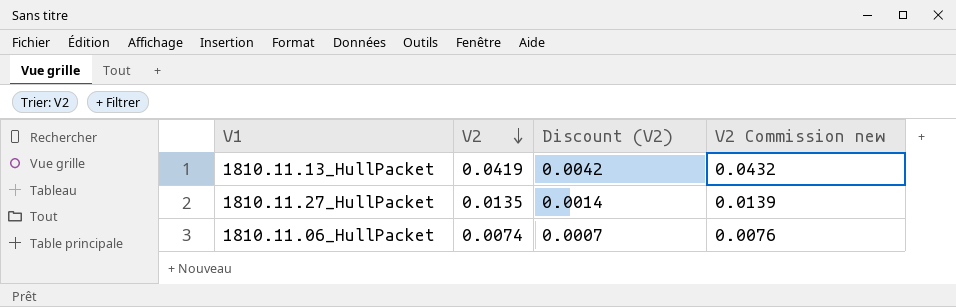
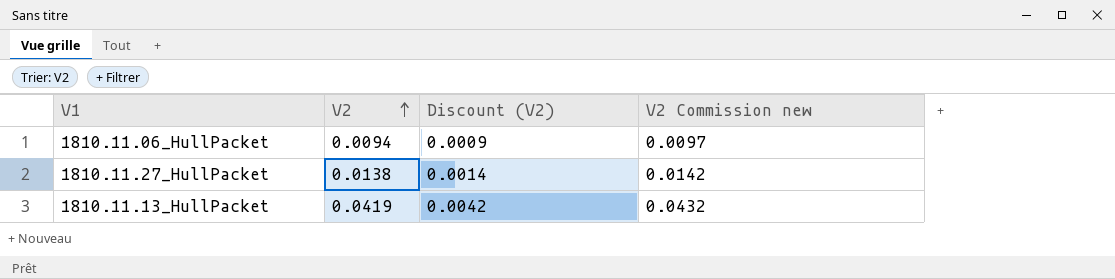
row order: V2 descending -> V2 ascending
1810.11.06_HullPacket | V2: 0.0074 -> 0.0094
1810.11.06_HullPacket | Discount (V2): 0.0007 -> 0.0009
1810.11.06_HullPacket | V2 Commission new: 0.0076 -> 0.0097
1810.11.27_HullPacket | V2: 0.0135 -> 0.0138
1810.11.27_HullPacket | V2 Commission new: 0.0139 -> 0.0142

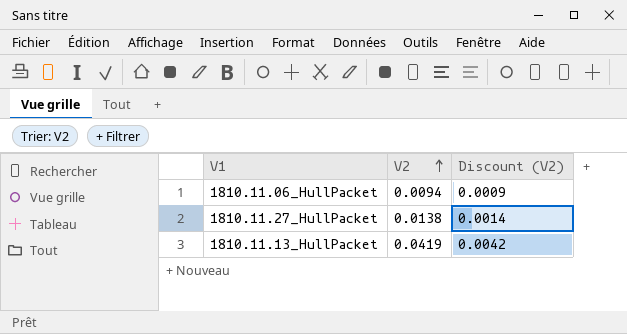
column V2 Commission new | formula: [V2] * 1.03 -> none

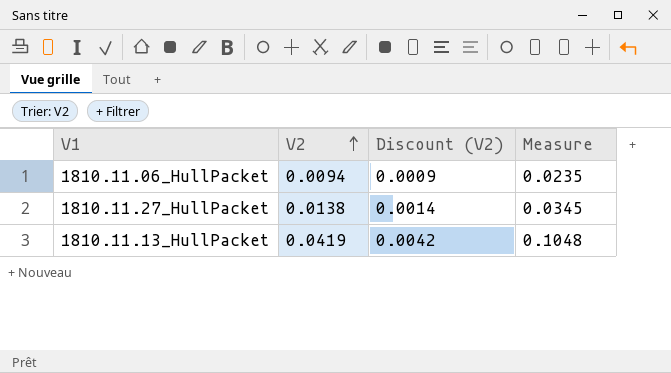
column Measure | formula: none -> [V2] * 2.5

